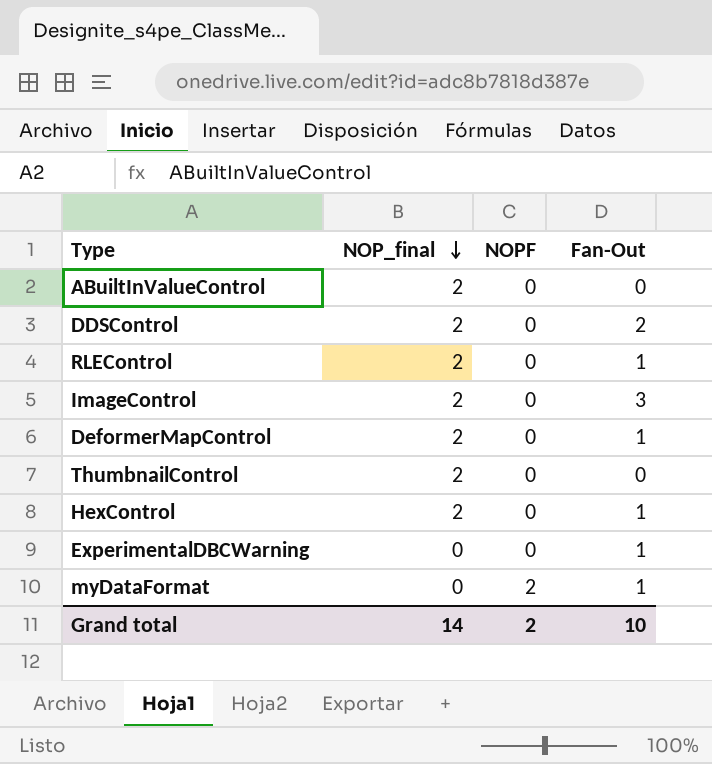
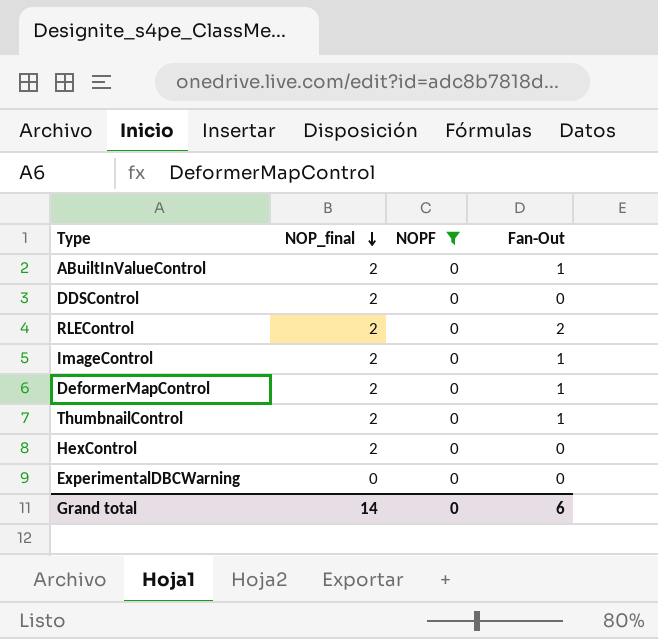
filter: none -> NOPF = 0
ABuiltInValueControl | Fan-Out: 0 -> 1
DDSControl | Fan-Out: 2 -> 0
RLEControl | Fan-Out: 1 -> 2
ImageControl | Fan-Out: 3 -> 1
ThumbnailControl | Fan-Out: 0 -> 1
HexControl | Fan-Out: 1 -> 0
ExperimentalDBCWarning | Fan-Out: 1 -> 0
Grand total | NOPF: 2 -> 0
Grand total | Fan-Out: 10 -> 6

